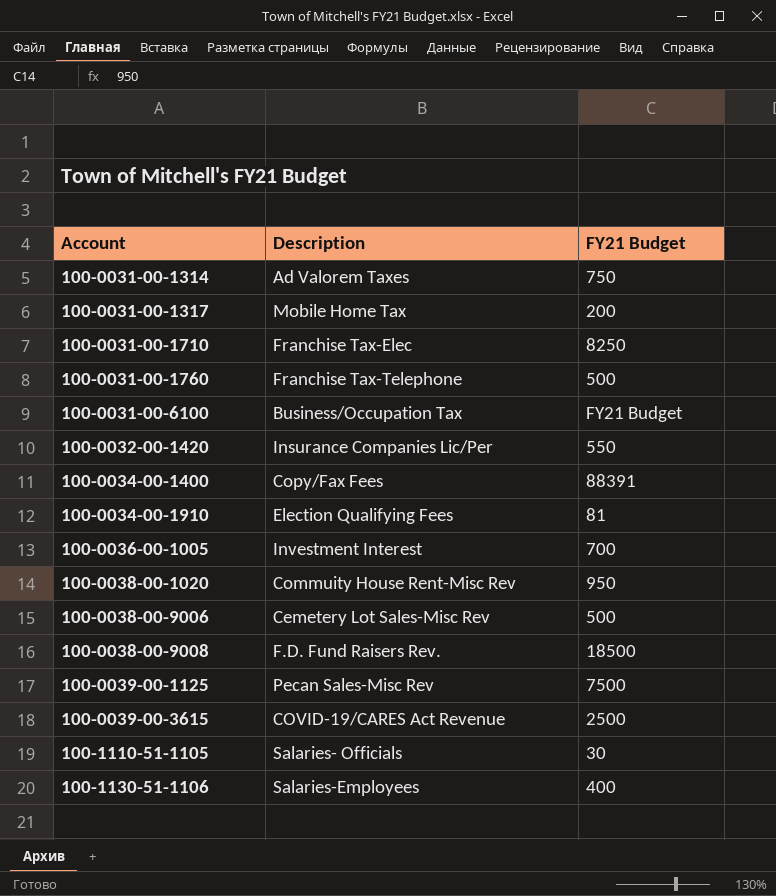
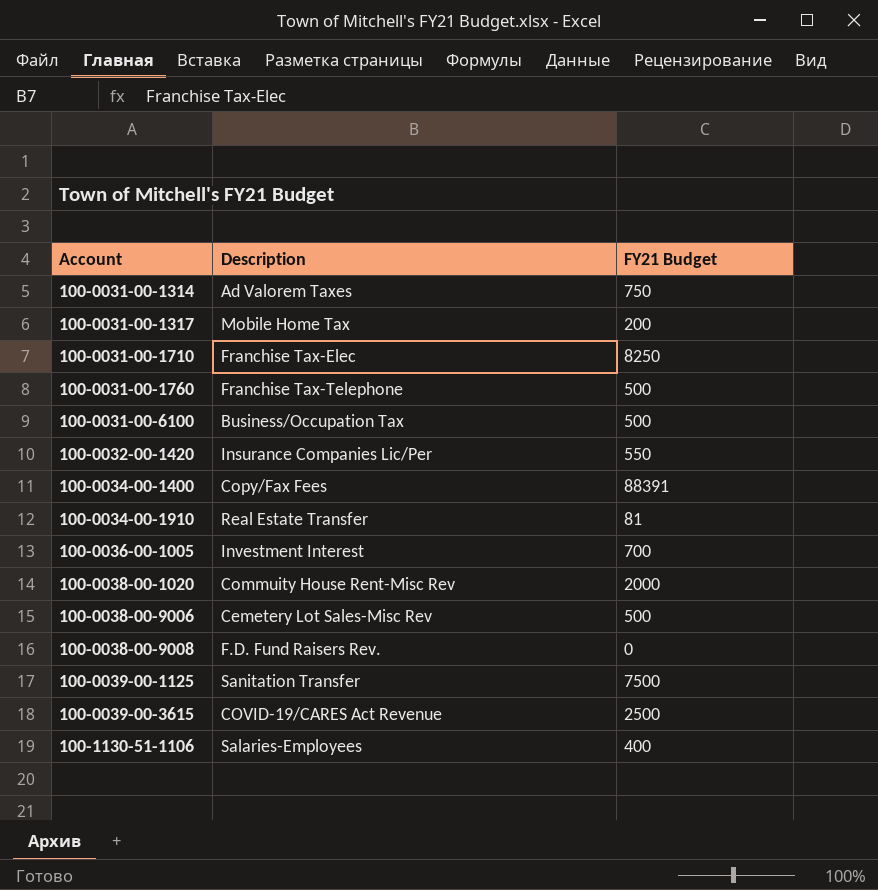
row 100-1110-51-1105: Salaries- Officials | 30 -> none
100-0031-00-6100 | FY21 Budget: FY21 Budget -> 500
100-0034-00-1910 | Description: Election Qualifying Fees -> Real Estate Transfer
100-0038-00-1020 | FY21 Budget: 950 -> 2000
100-0038-00-9008 | FY21 Budget: 18500 -> 0
100-0039-00-1125 | Description: Pecan Sales-Misc Rev -> Sanitation Transfer

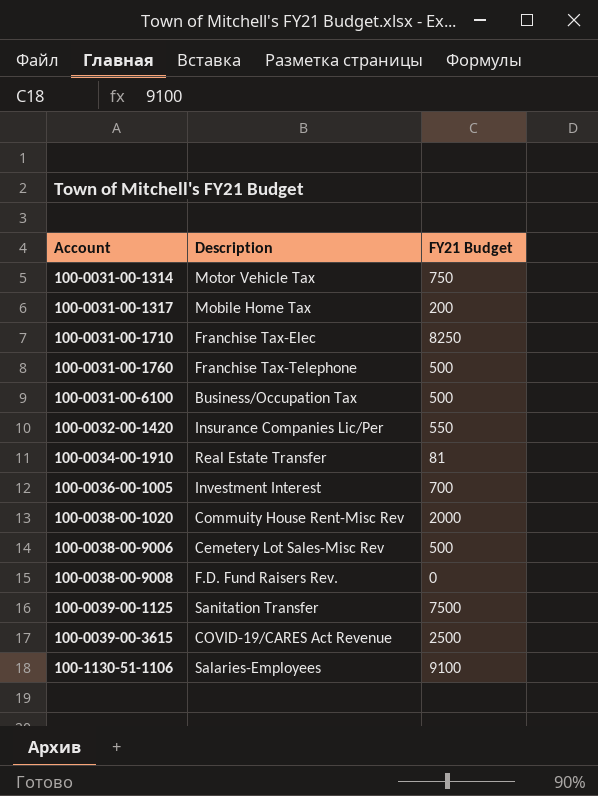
row 100-0034-00-1400: Copy/Fax Fees | 88391 -> none
100-0031-00-1314 | Description: Ad Valorem Taxes -> Motor Vehicle Tax
100-1130-51-1106 | FY21 Budget: 400 -> 9100

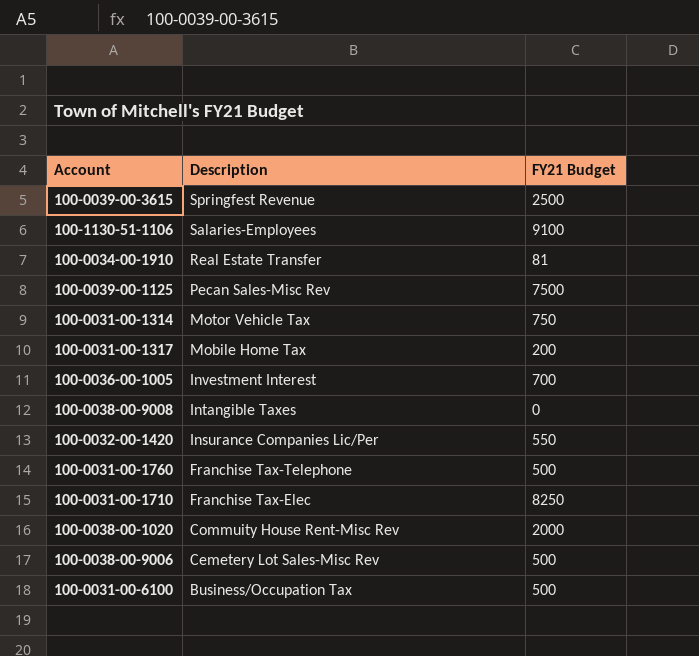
row order: Account ascending -> Description descending
100-0039-00-3615 | Description: COVID-19/CARES Act Revenue -> Springfest Revenue
100-0039-00-1125 | Description: Sanitation Transfer -> Pecan Sales-Misc Rev
100-0038-00-9008 | Description: F.D. Fund Raisers Rev. -> Intangible Taxes

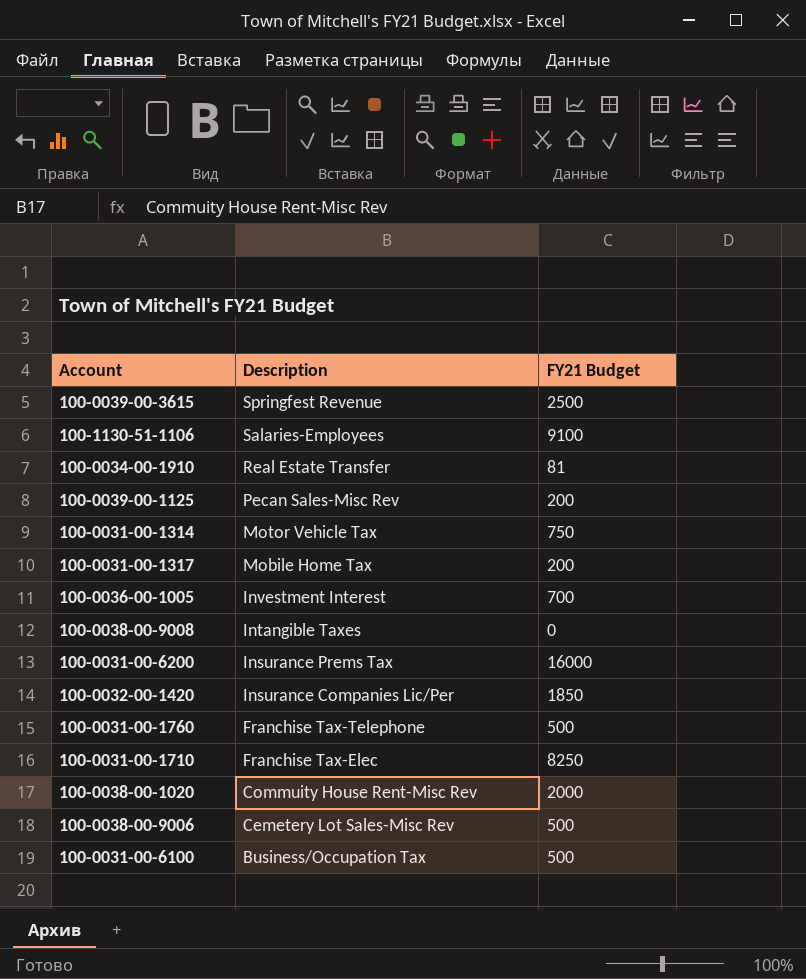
100-0039-00-1125 | FY21 Budget: 7500 -> 200
row 100-0031-00-6200: none -> Insurance Prems Tax | 16000
100-0032-00-1420 | FY21 Budget: 550 -> 1850

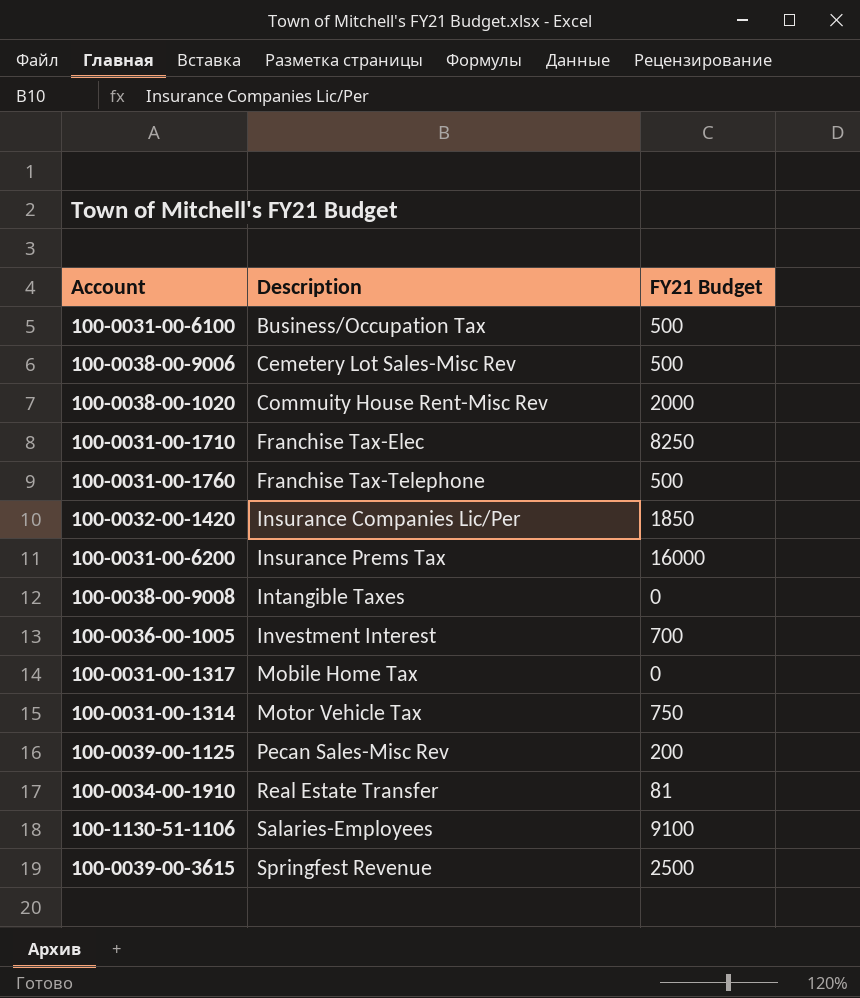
row order: Description descending -> Description ascending
100-0031-00-1317 | FY21 Budget: 200 -> 0

